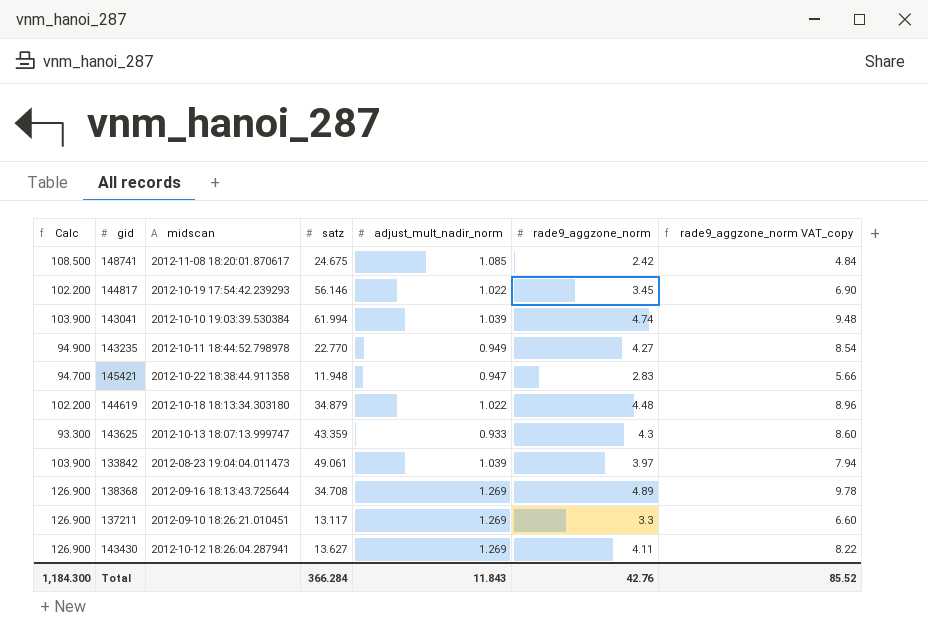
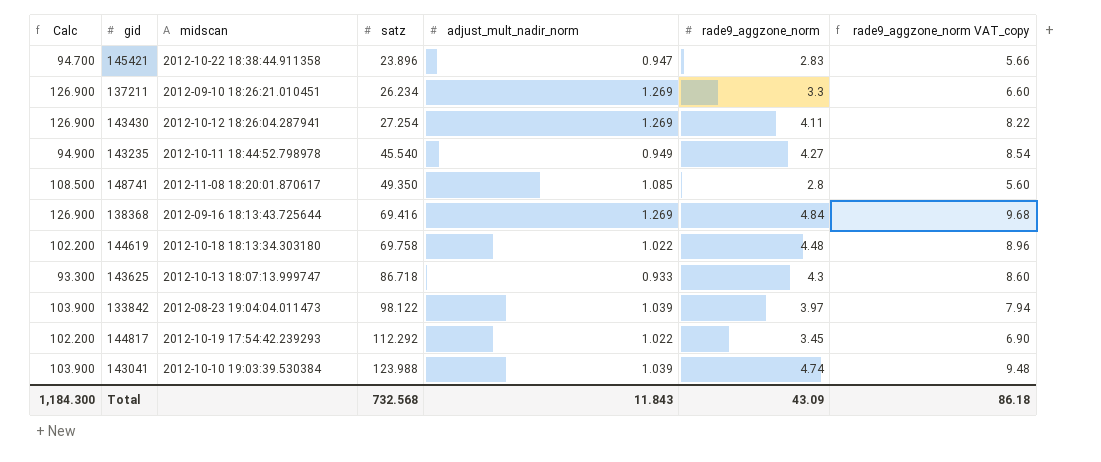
row order: none -> satz ascending
145421 | satz: 11.948 -> 23.896
137211 | satz: 13.117 -> 26.234
143430 | satz: 13.627 -> 27.254
143235 | satz: 22.770 -> 45.540
148741 | satz: 24.675 -> 49.350
148741 | rade9_aggzone_norm: 2.42 -> 2.8
148741 | rade9_aggzone_norm VAT_copy: 4.84 -> 5.60
138368 | satz: 34.708 -> 69.416
138368 | rade9_aggzone_norm: 4.89 -> 4.84
138368 | rade9_aggzone_norm VAT_copy: 9.78 -> 9.68
144619 | satz: 34.879 -> 69.758
143625 | satz: 43.359 -> 86.718
133842 | satz: 49.061 -> 98.122
144817 | satz: 56.146 -> 112.292
143041 | satz: 61.994 -> 123.988
Total | satz: 366.284 -> 732.568
Total | rade9_aggzone_norm: 42.76 -> 43.09
Total | rade9_aggzone_norm VAT_copy: 85.52 -> 86.18

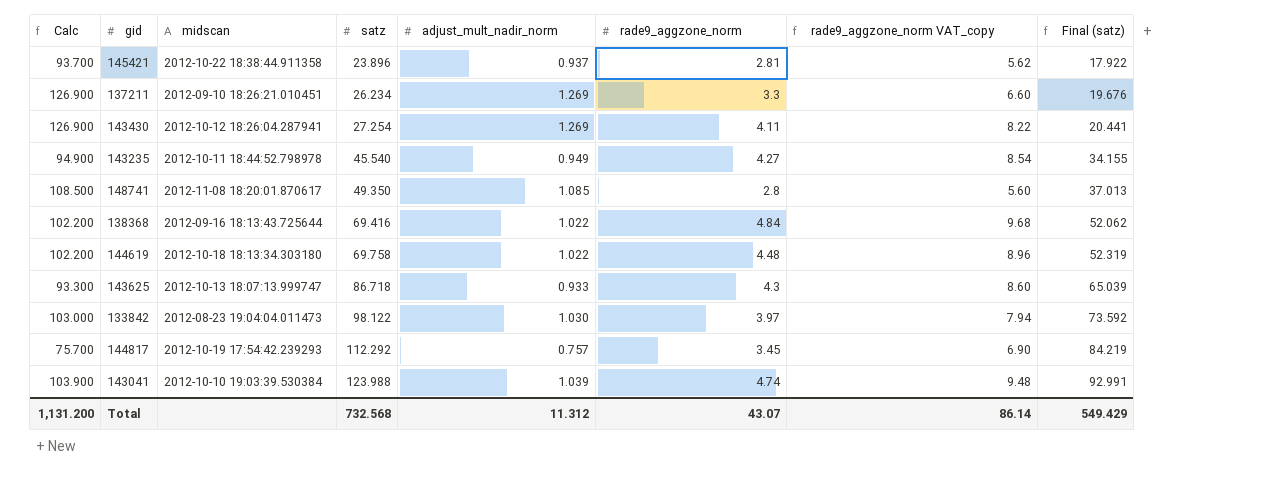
column Final (satz) | formula: none -> [satz] * 0.75
145421 | Calc: 94.700 -> 93.700
145421 | adjust_mult_nadir_norm: 0.947 -> 0.937
145421 | rade9_aggzone_norm: 2.83 -> 2.81
145421 | rade9_aggzone_norm VAT_copy: 5.66 -> 5.62
138368 | Calc: 126.900 -> 102.200
138368 | adjust_mult_nadir_norm: 1.269 -> 1.022
133842 | Calc: 103.900 -> 103.000
133842 | adjust_mult_nadir_norm: 1.039 -> 1.030
144817 | Calc: 102.200 -> 75.700
144817 | adjust_mult_nadir_norm: 1.022 -> 0.757
Total | Calc: 1,184.300 -> 1,131.200
Total | adjust_mult_nadir_norm: 11.843 -> 11.312
Total | rade9_aggzone_norm: 43.09 -> 43.07
Total | rade9_aggzone_norm VAT_copy: 86.18 -> 86.14

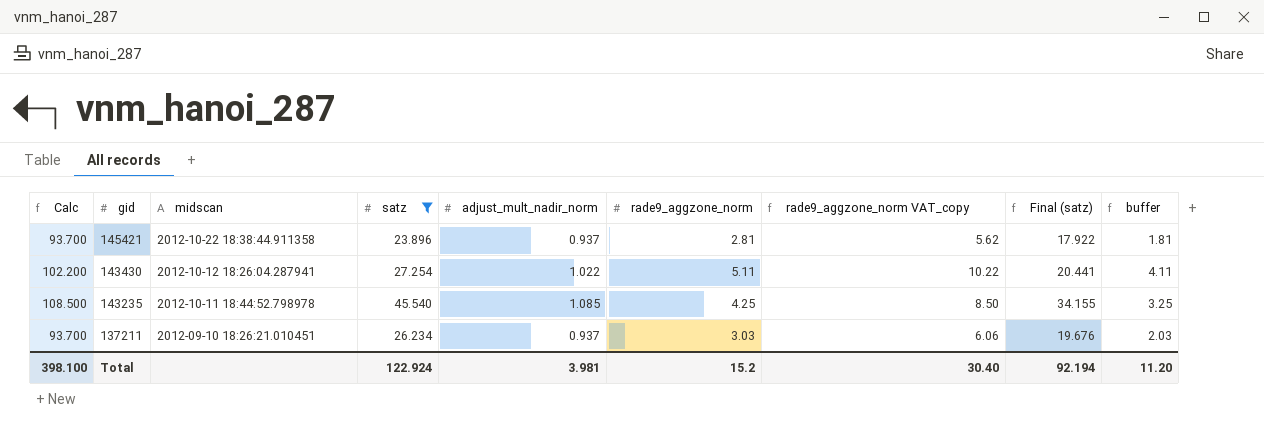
filter: none -> satz <= 45.540
row order: satz ascending -> gid descending
column buffer | formula: none -> [rade9_aggzone_norm] - 1
143430 | Calc: 126.900 -> 102.200
143430 | adjust_mult_nadir_norm: 1.269 -> 1.022
143430 | rade9_aggzone_norm: 4.11 -> 5.11
143430 | rade9_aggzone_norm VAT_copy: 8.22 -> 10.22
143235 | Calc: 94.900 -> 108.500
143235 | adjust_mult_nadir_norm: 0.949 -> 1.085
143235 | rade9_aggzone_norm: 4.27 -> 4.25
143235 | rade9_aggzone_norm VAT_copy: 8.54 -> 8.50
137211 | Calc: 126.900 -> 93.700
137211 | adjust_mult_nadir_norm: 1.269 -> 0.937
137211 | rade9_aggzone_norm: 3.3 -> 3.03
137211 | rade9_aggzone_norm VAT_copy: 6.60 -> 6.06
Total | Calc: 1,131.200 -> 398.100
Total | satz: 732.568 -> 122.924
Total | adjust_mult_nadir_norm: 11.312 -> 3.981
Total | rade9_aggzone_norm: 43.07 -> 15.2
Total | rade9_aggzone_norm VAT_copy: 86.14 -> 30.40
Total | Final (satz): 549.429 -> 92.194

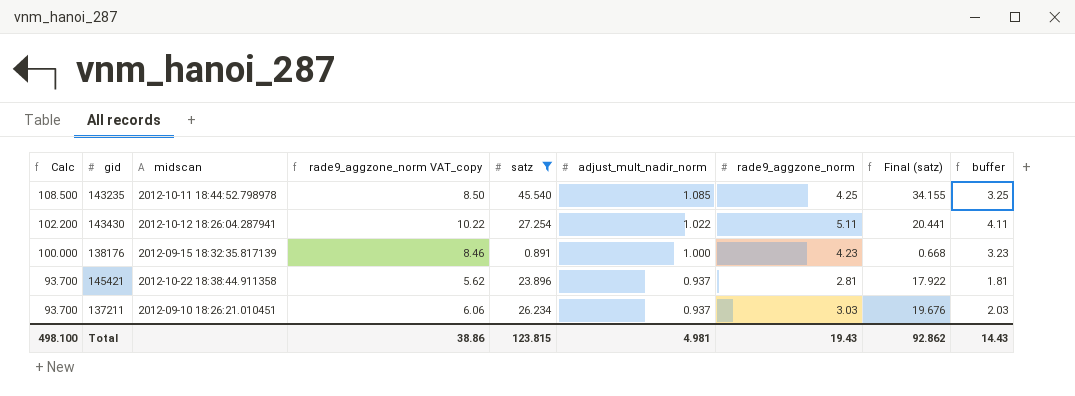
row order: gid descending -> Calc descending
column rade9_aggzone_norm VAT_copy | position: 7 -> 4
row 138176: none -> 100.000 | 2012-09-15 18:32:35.817139 | 8.46 | 0.891 | 1.000 | 4.23 | 0.668 | 3.23
Total | Calc: 398.100 -> 498.100
Total | rade9_aggzone_norm VAT_copy: 30.40 -> 38.86
Total | satz: 122.924 -> 123.815
Total | adjust_mult_nadir_norm: 3.981 -> 4.981
Total | rade9_aggzone_norm: 15.2 -> 19.43
Total | Final (satz): 92.194 -> 92.862
Total | buffer: 11.20 -> 14.43

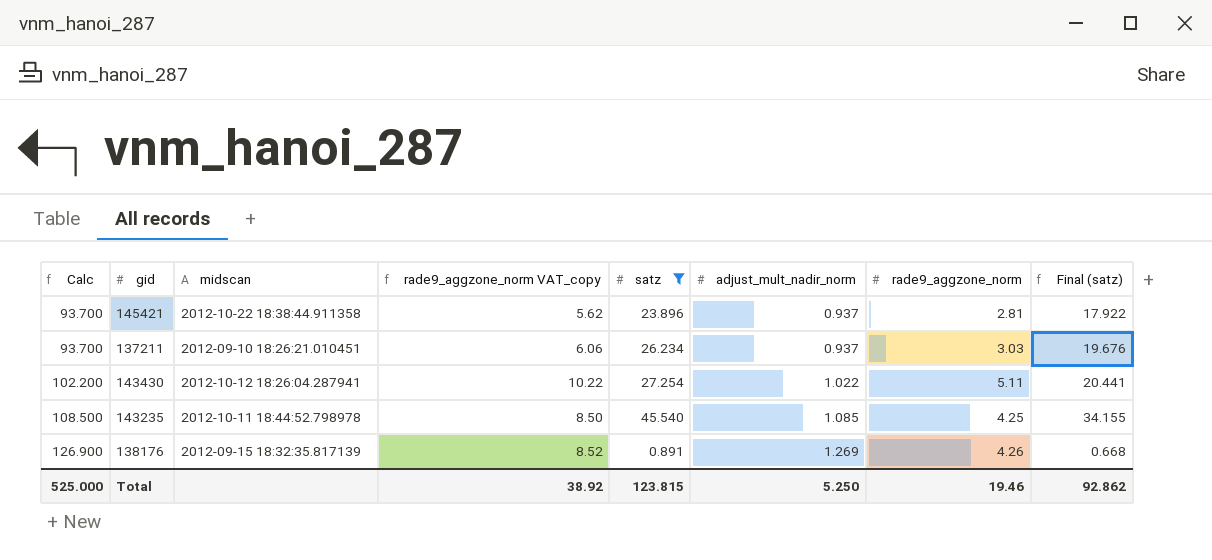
row order: Calc descending -> Calc ascending
column buffer | formula: [rade9_aggzone_norm] - 1 -> none
138176 | Calc: 100.000 -> 126.900
138176 | rade9_aggzone_norm VAT_copy: 8.46 -> 8.52
138176 | adjust_mult_nadir_norm: 1.000 -> 1.269
138176 | rade9_aggzone_norm: 4.23 -> 4.26
Total | Calc: 498.100 -> 525.000
Total | rade9_aggzone_norm VAT_copy: 38.86 -> 38.92
Total | adjust_mult_nadir_norm: 4.981 -> 5.250
Total | rade9_aggzone_norm: 19.43 -> 19.46

